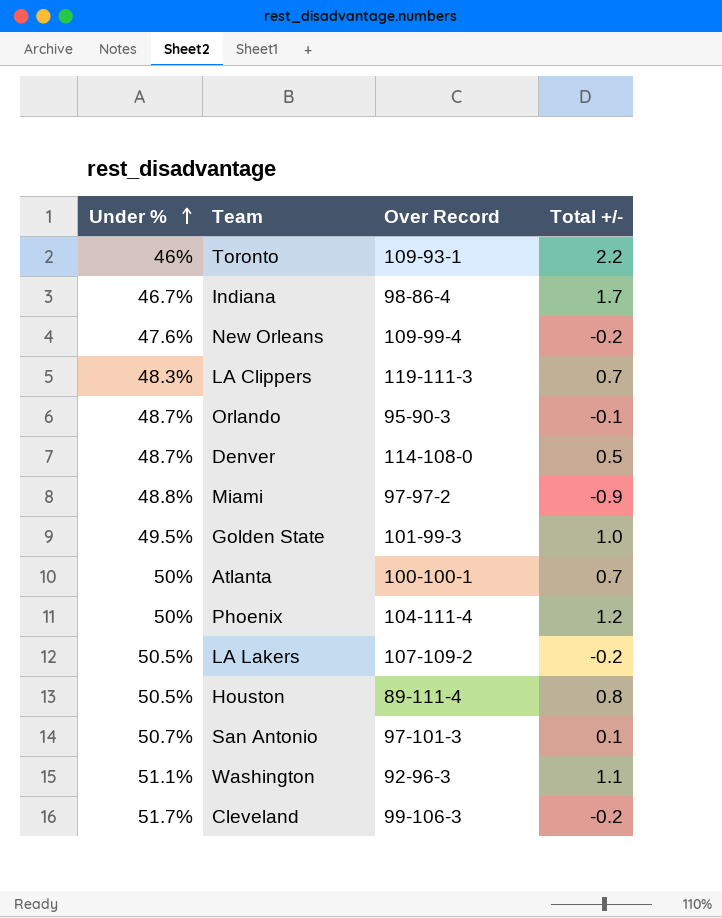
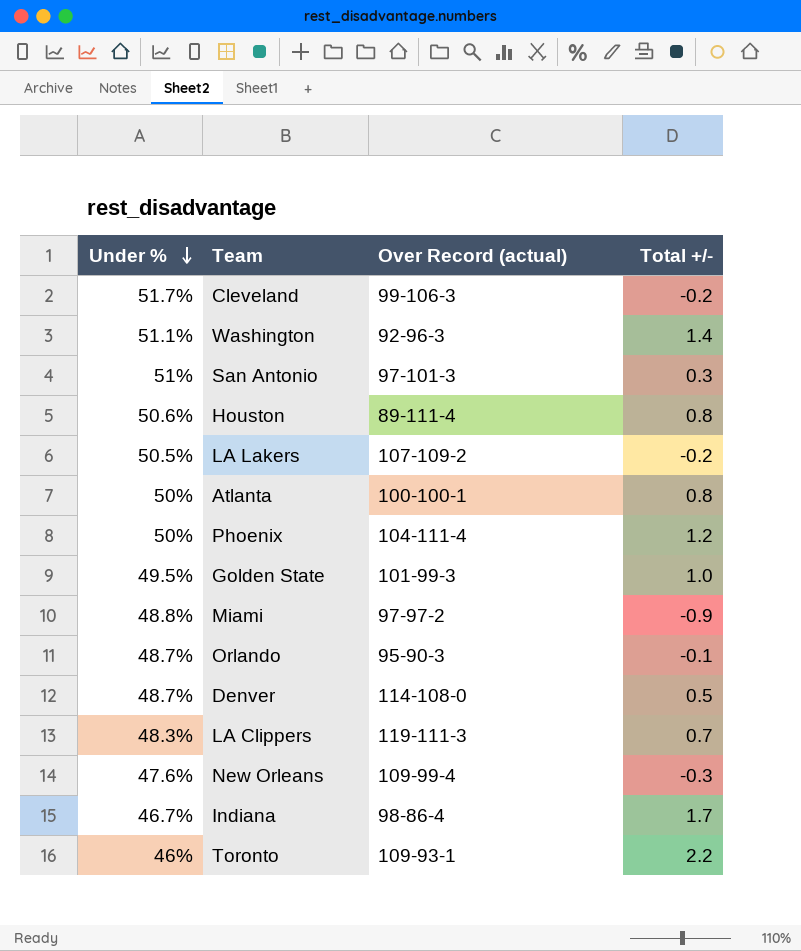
row order: Under % ascending -> Under % descending
column name: Over Record -> Over Record (actual)
Washington | Total +/-: 1.1 -> 1.4
San Antonio | Under %: 50.7% -> 51%
San Antonio | Total +/-: 0.1 -> 0.3
Houston | Under %: 50.5% -> 50.6%
Atlanta | Total +/-: 0.7 -> 0.8
New Orleans | Total +/-: -0.2 -> -0.3

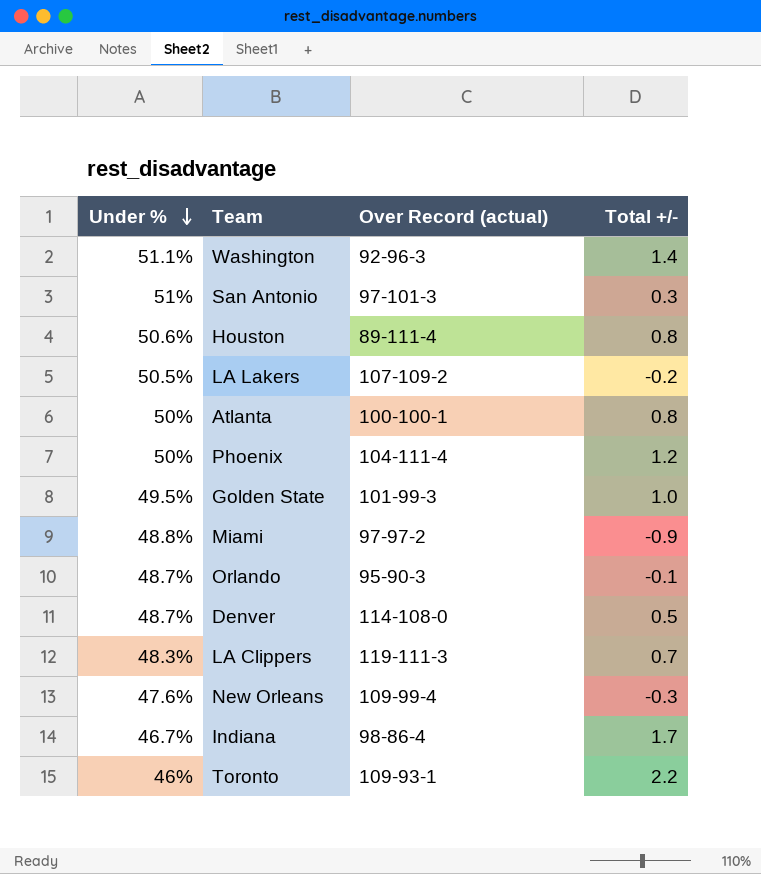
row Cleveland: 51.7% | 99-106-3 | -0.2 -> none

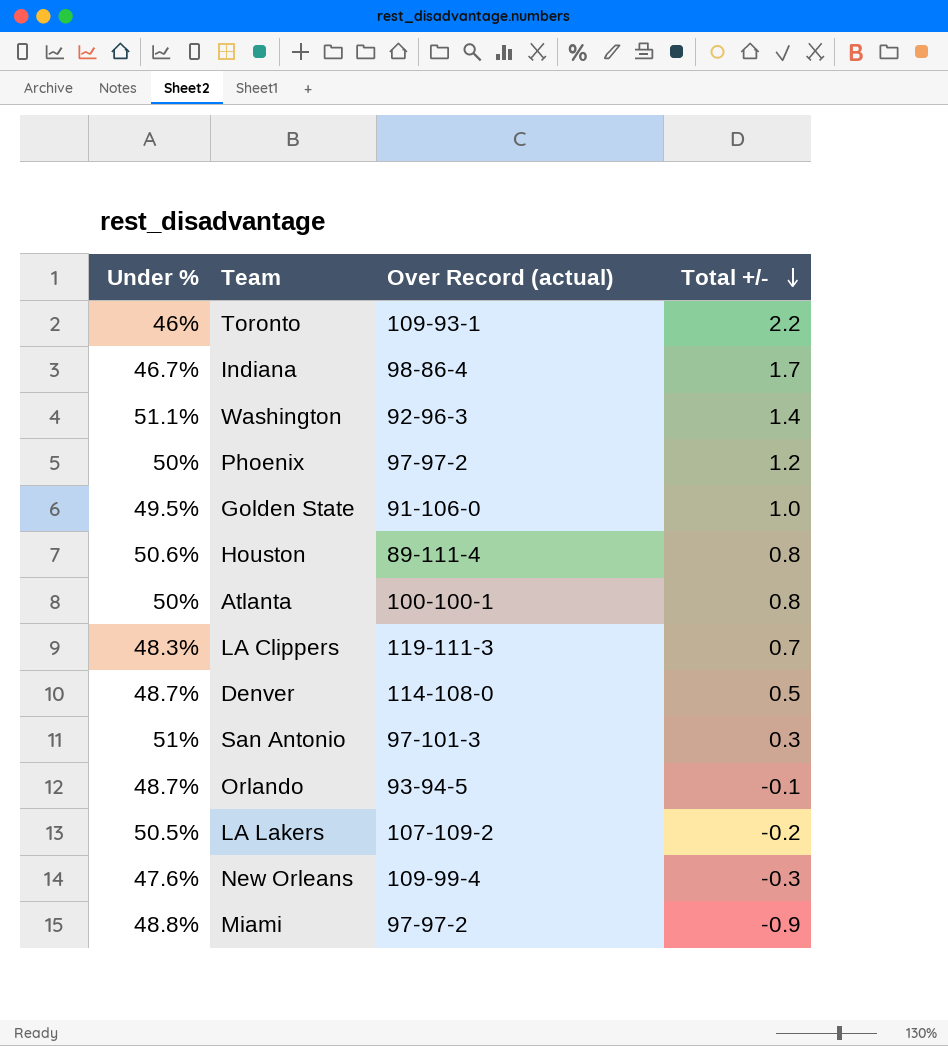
row order: Under % descending -> Total +/- descending
Phoenix | Over Record (actual): 104-111-4 -> 97-97-2
Golden State | Over Record (actual): 101-99-3 -> 91-106-0
Orlando | Over Record (actual): 95-90-3 -> 93-94-5

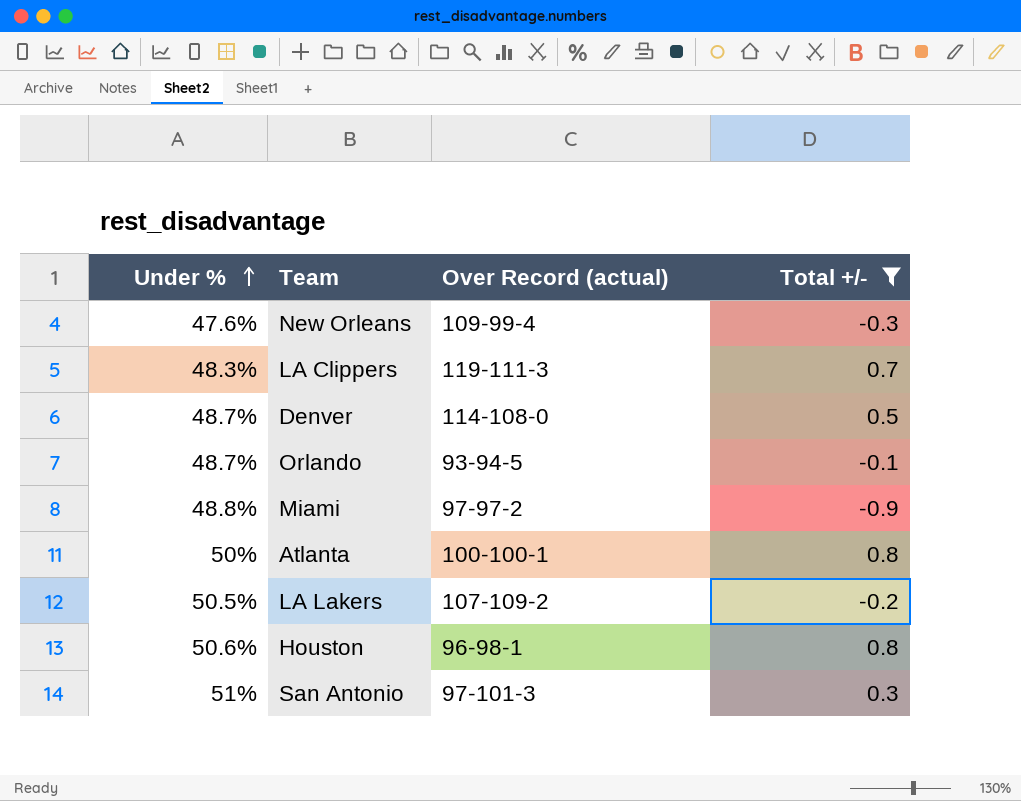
filter: none -> Total +/- <= 0.8
row order: Total +/- descending -> Under % ascending
Houston | Over Record (actual): 89-111-4 -> 96-98-1

